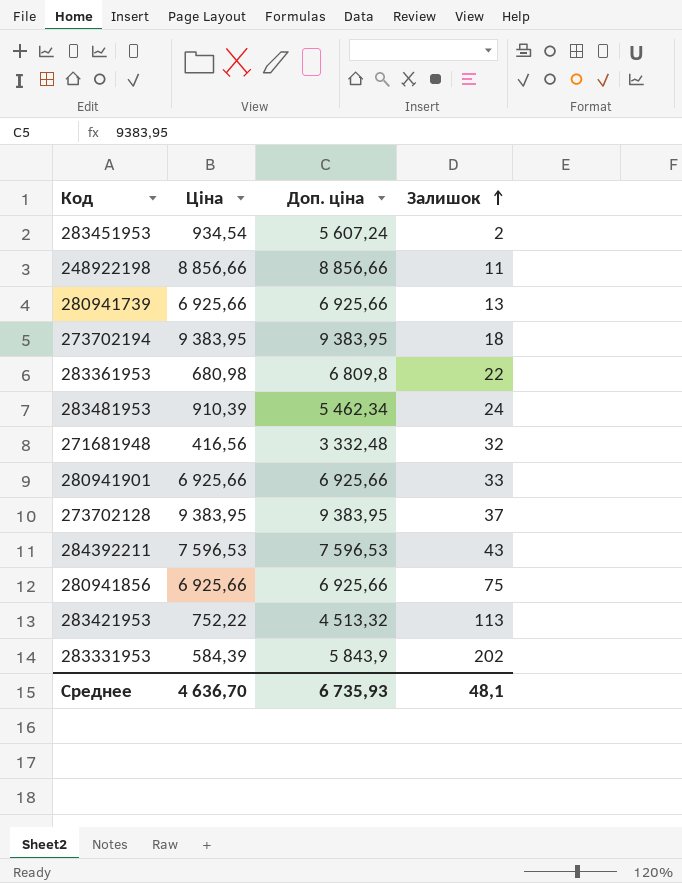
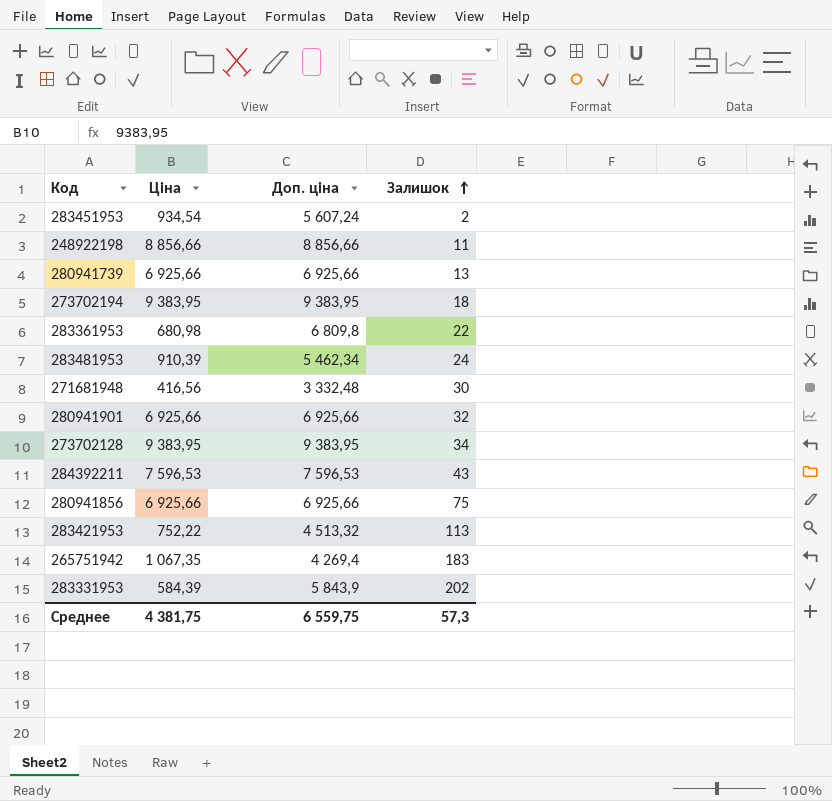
271681948 | Залишок: 32 -> 30
280941901 | Залишок: 33 -> 32
273702128 | Залишок: 37 -> 34
row 265751942: none -> 1 067,35 | 4 269,4 | 183
Среднее | Ціна: 4 636,70 -> 4 381,75
Среднее | Доп. ціна: 6 735,93 -> 6 559,75
Среднее | Залишок: 48,1 -> 57,3

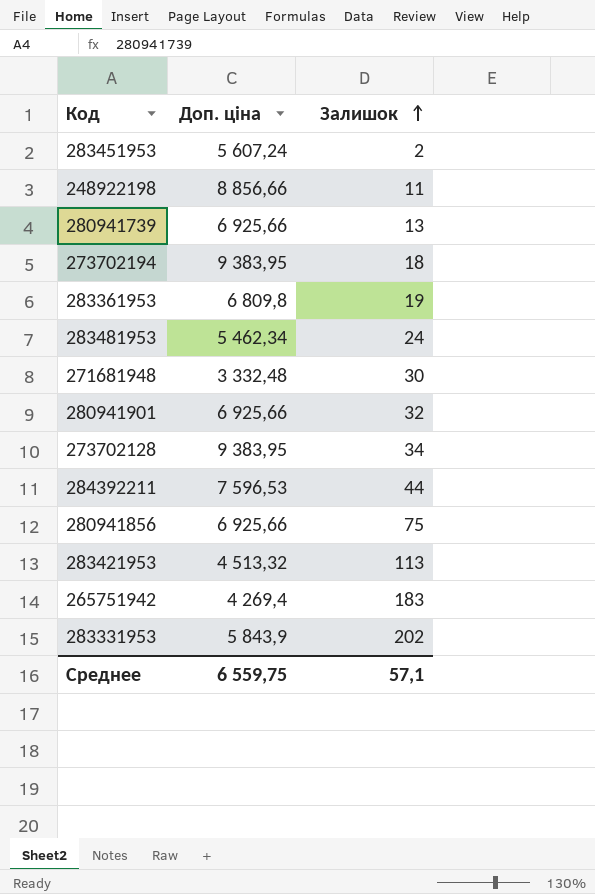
column Ціна | position: 2 -> none
283361953 | Залишок: 22 -> 19
284392211 | Залишок: 43 -> 44
Среднее | Залишок: 57,3 -> 57,1

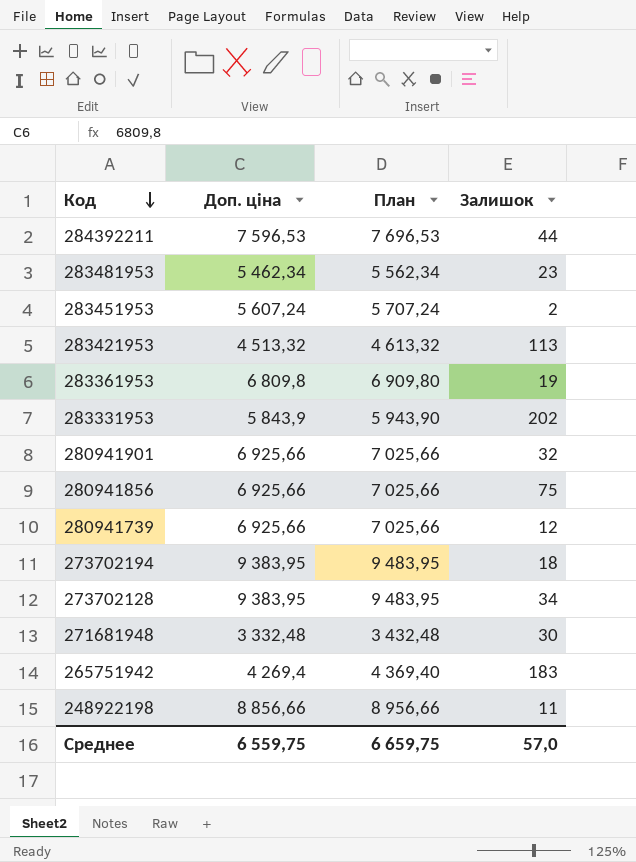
row order: Залишок ascending -> Код descending
column План | formula: none -> [Доп. ціна] + 100
283481953 | Залишок: 24 -> 23
280941739 | Залишок: 13 -> 12
Среднее | Залишок: 57,1 -> 57,0

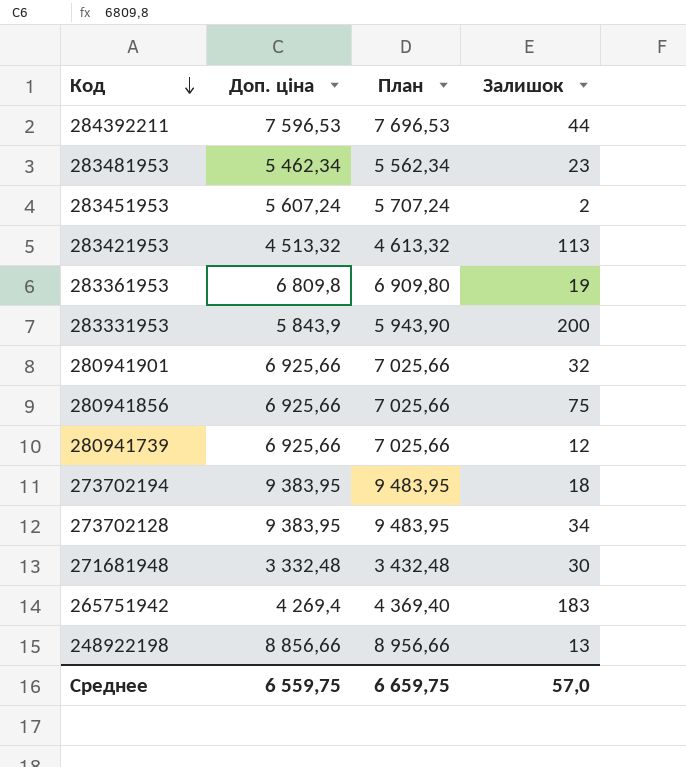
283331953 | Залишок: 202 -> 200
248922198 | Залишок: 11 -> 13

